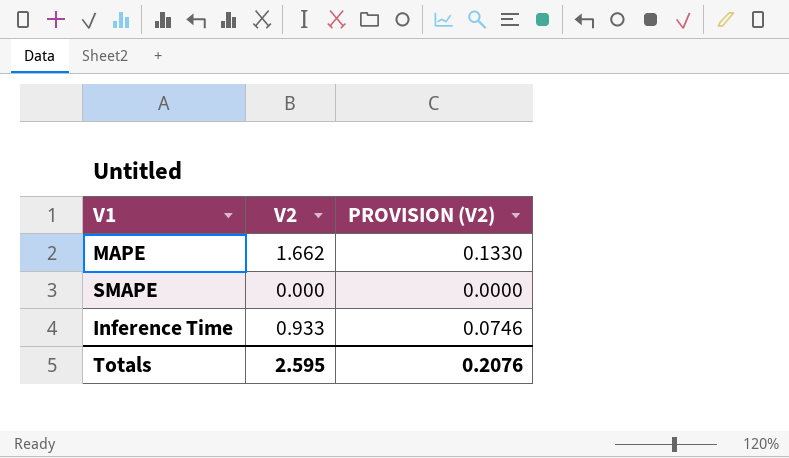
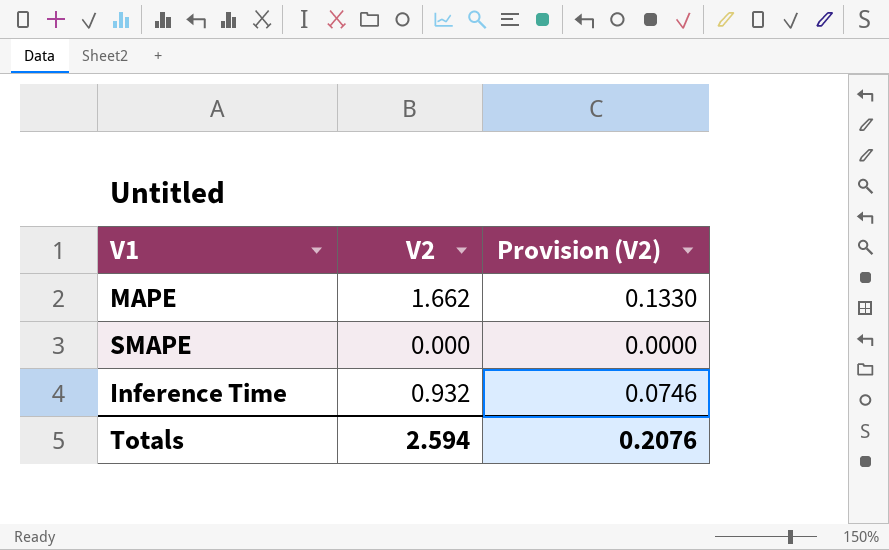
column name: PROVISION (V2) -> Provision (V2)
Inference Time | V2: 0.933 -> 0.932
Totals | V2: 2.595 -> 2.594

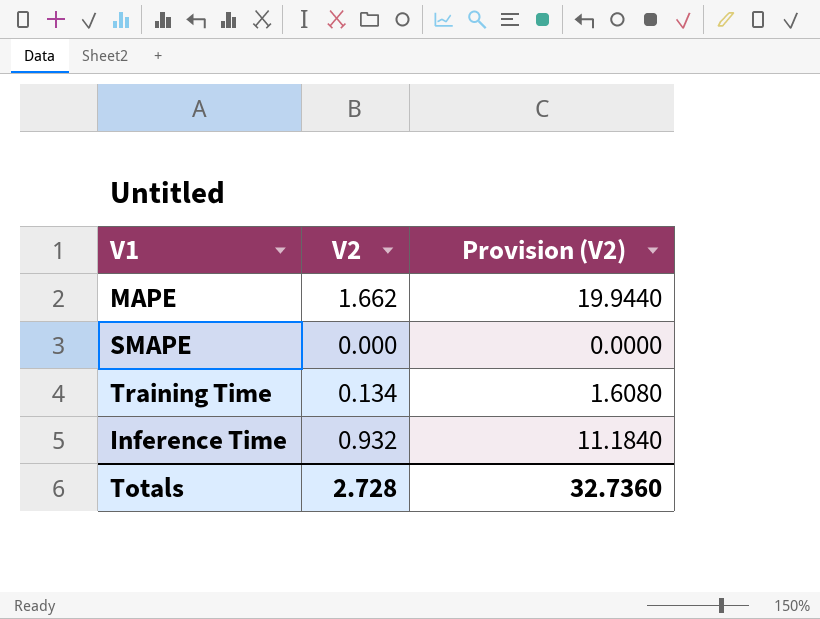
column Provision (V2) | formula: [V2] * 0.08 -> [V2] * 12
row Training Time: none -> 0.134 | 1.6080
Totals | V2: 2.594 -> 2.728
Totals | Provision (V2): 0.2076 -> 32.7360

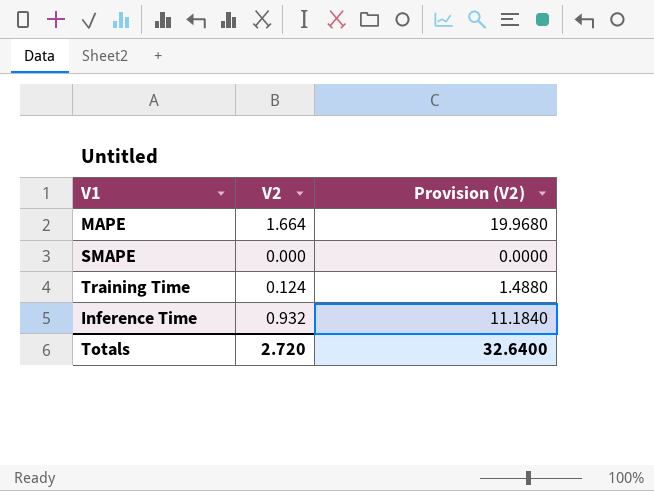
MAPE | V2: 1.662 -> 1.664
MAPE | Provision (V2): 19.9440 -> 19.9680
Training Time | V2: 0.134 -> 0.124
Training Time | Provision (V2): 1.6080 -> 1.4880
Totals | V2: 2.728 -> 2.720
Totals | Provision (V2): 32.7360 -> 32.6400

